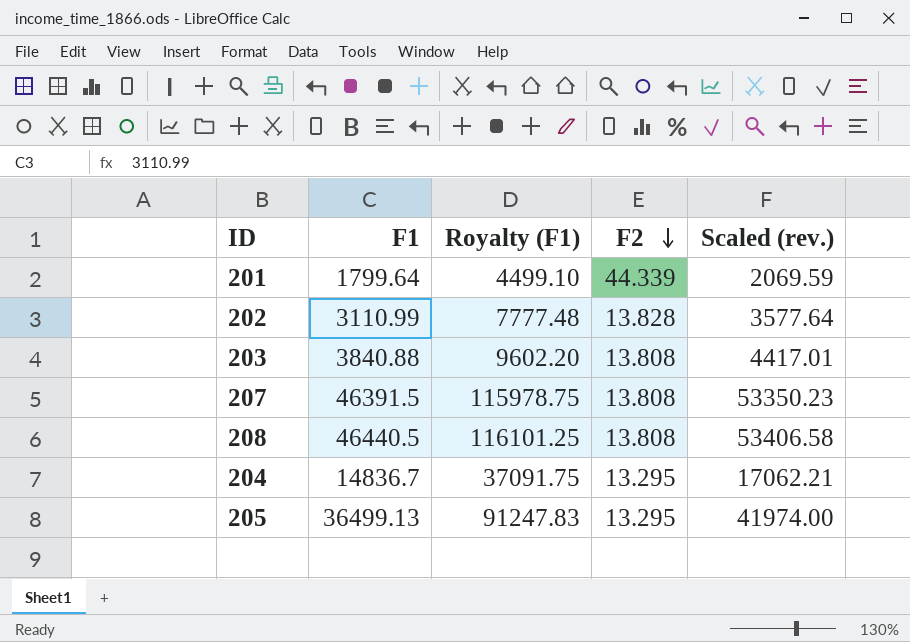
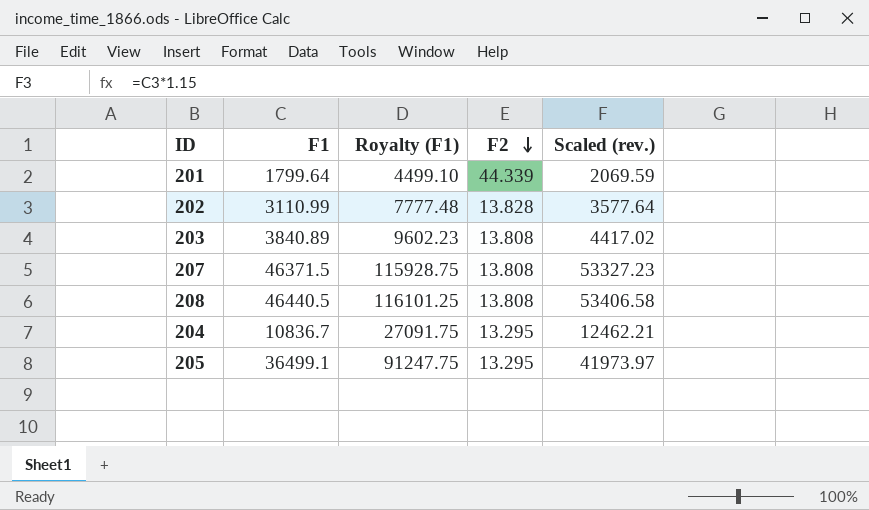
203 | F1: 3840.88 -> 3840.89
203 | Royalty (F1): 9602.20 -> 9602.23
203 | Scaled (rev.): 4417.01 -> 4417.02
207 | F1: 46391.5 -> 46371.5
207 | Royalty (F1): 115978.75 -> 115928.75
207 | Scaled (rev.): 53350.23 -> 53327.23
204 | F1: 14836.7 -> 10836.7
204 | Royalty (F1): 37091.75 -> 27091.75
204 | Scaled (rev.): 17062.21 -> 12462.21
205 | F1: 36499.13 -> 36499.1
205 | Royalty (F1): 91247.83 -> 91247.75
205 | Scaled (rev.): 41974.00 -> 41973.97

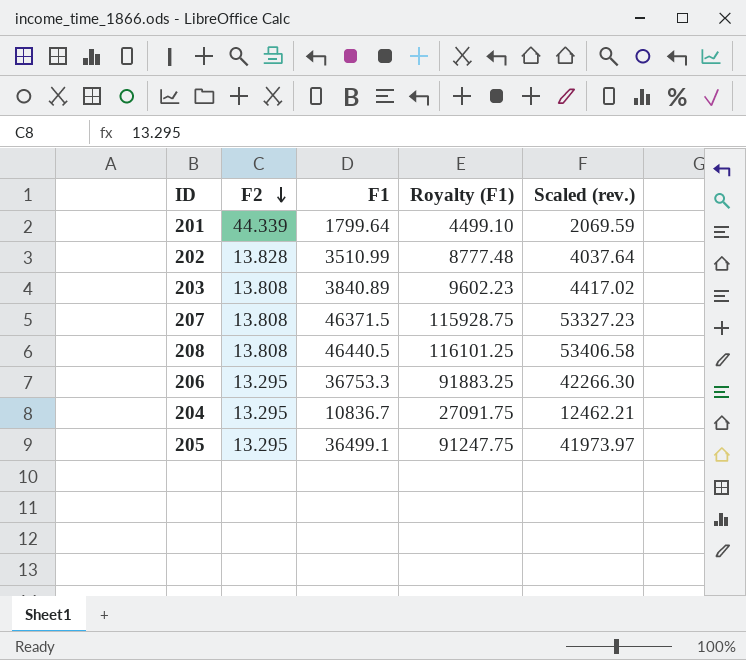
column F2 | position: 4 -> 2
202 | F1: 3110.99 -> 3510.99
202 | Royalty (F1): 7777.48 -> 8777.48
202 | Scaled (rev.): 3577.64 -> 4037.64
row 206: none -> 13.295 | 36753.3 | 91883.25 | 42266.30

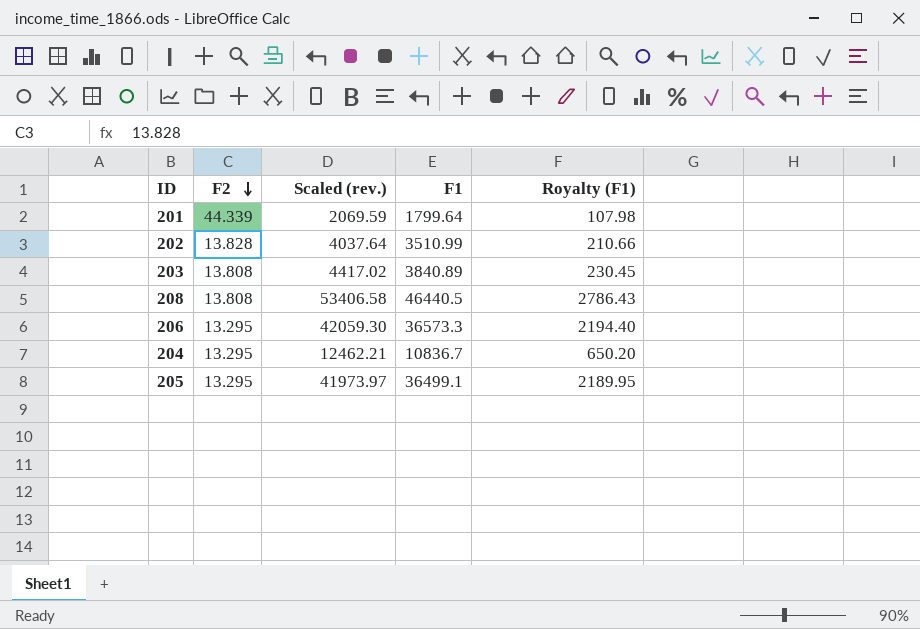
column Scaled (rev.) | position: 5 -> 3
column Royalty (F1) | formula: [F1] * 2.5 -> [F1] * 0.06
row 207: 13.808 | 46371.5 | 115928.75 | 53327.23 -> none
206 | Scaled (rev.): 42266.30 -> 42059.30
206 | F1: 36753.3 -> 36573.3

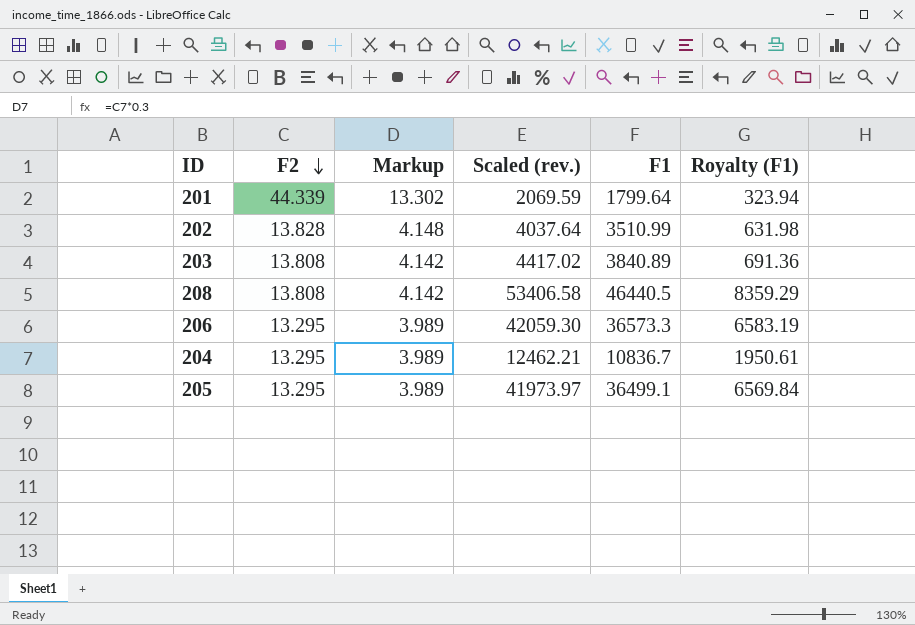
column Markup | formula: none -> [F2] * 0.3
column Royalty (F1) | formula: [F1] * 0.06 -> [F1] * 0.18

